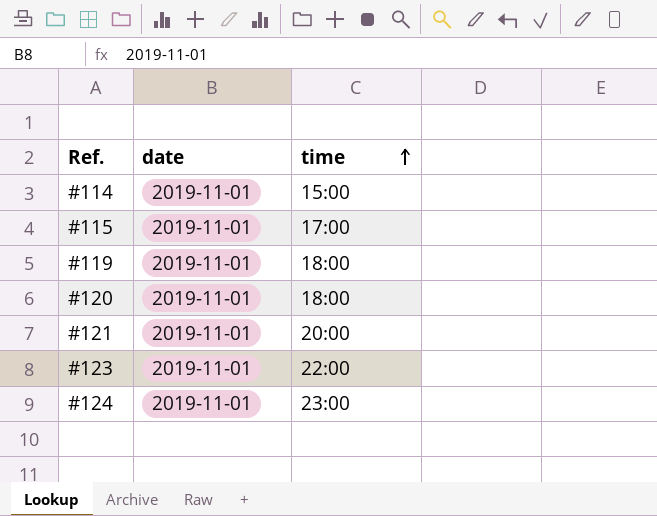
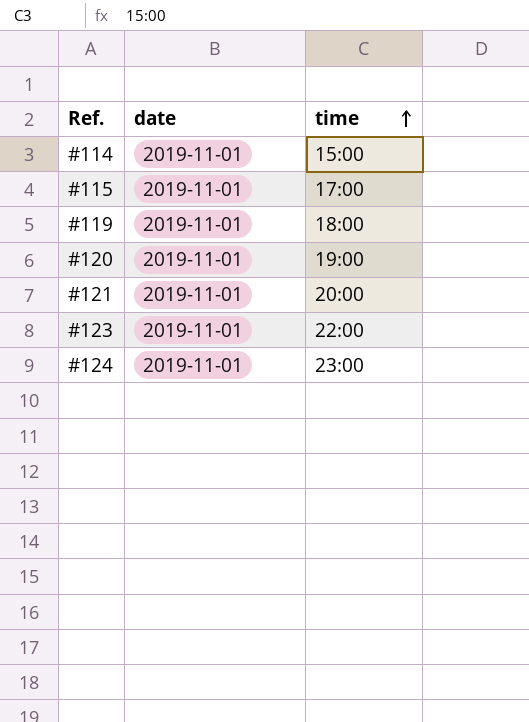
#120 | time: 18:00 -> 19:00

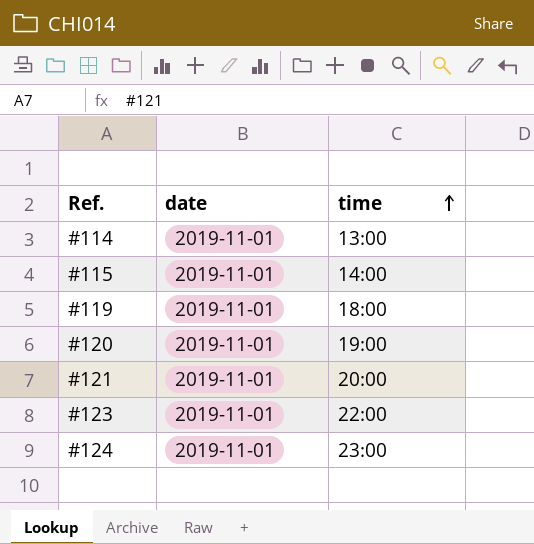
#114 | time: 15:00 -> 13:00
#115 | time: 17:00 -> 14:00

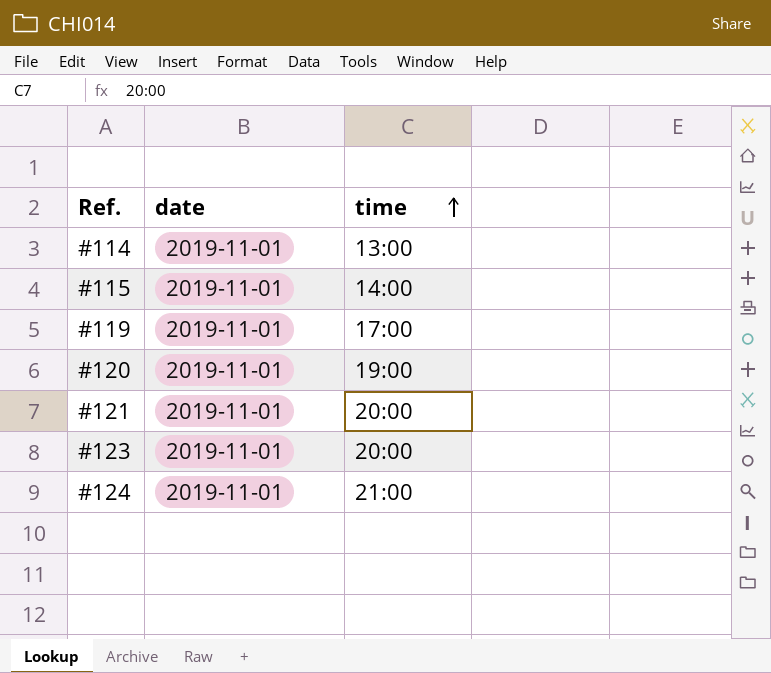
#119 | time: 18:00 -> 17:00
#123 | time: 22:00 -> 20:00
#124 | time: 23:00 -> 21:00

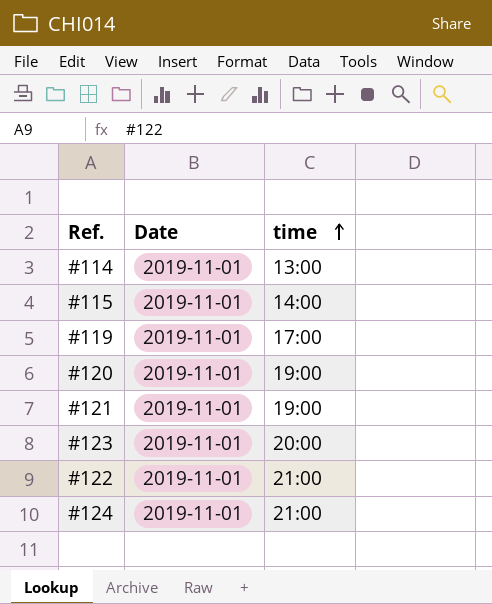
column name: date -> Date
#121 | time: 20:00 -> 19:00
row #122: none -> 2019-11-01 | 21:00

